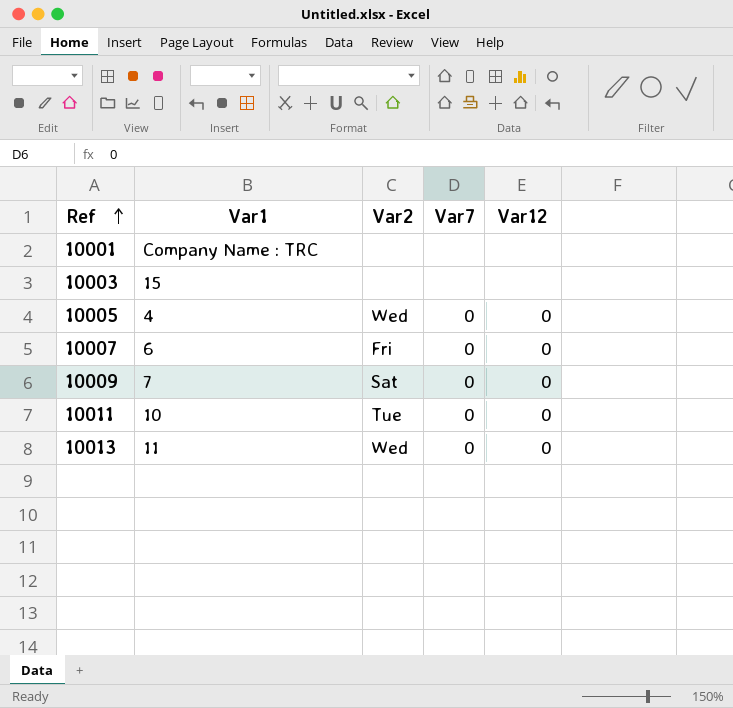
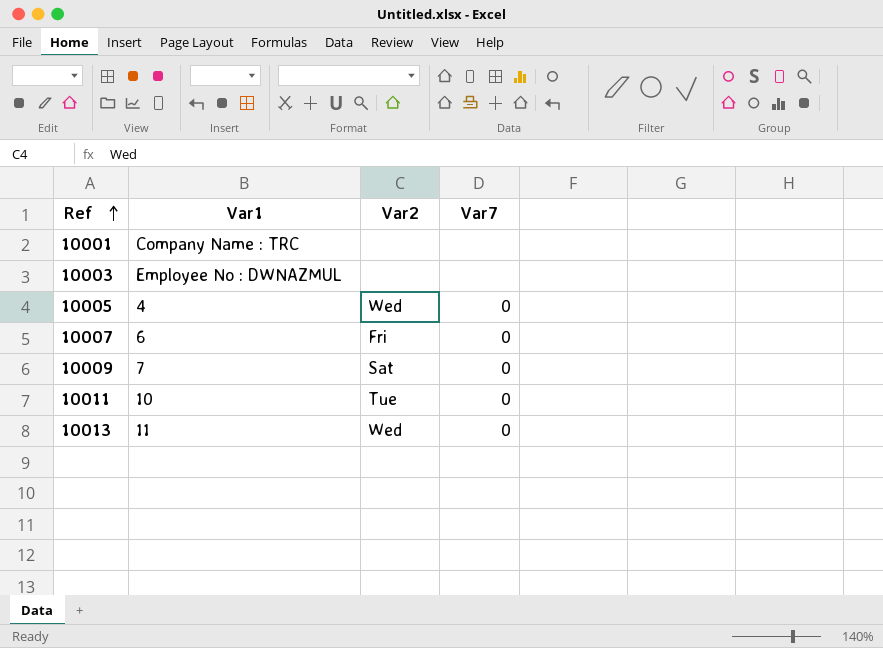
column Var12 | position: 5 -> none
10003 | Var1: 15 -> Employee No : DWNAZMUL

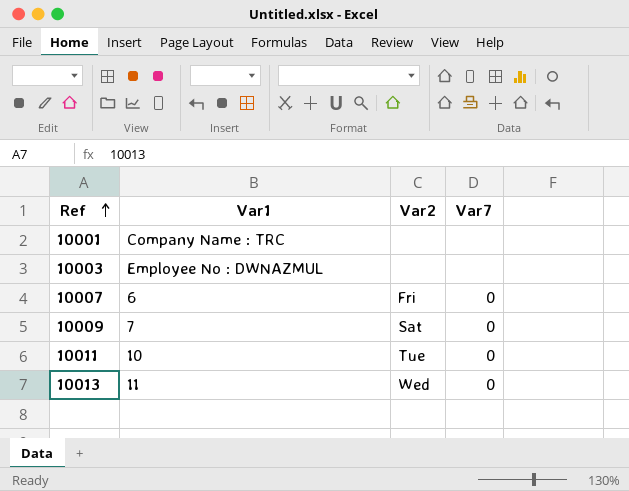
row 10005: 4 | Wed | 0 -> none

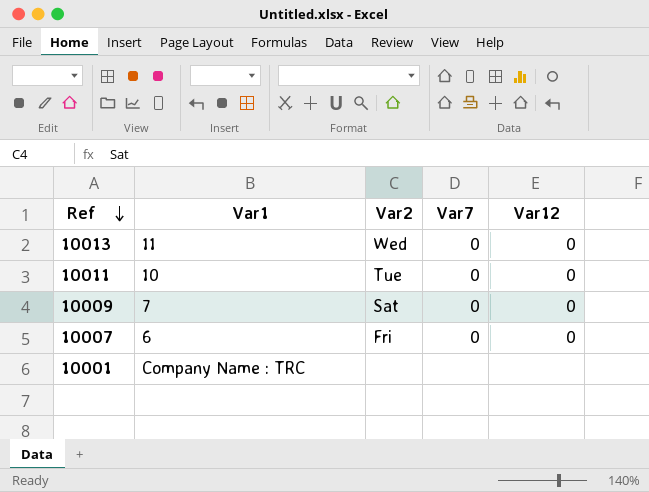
row order: Ref ascending -> Ref descending
column Var12 | position: none -> 5
row 10003: Employee No : DWNAZMUL | none | none -> none

